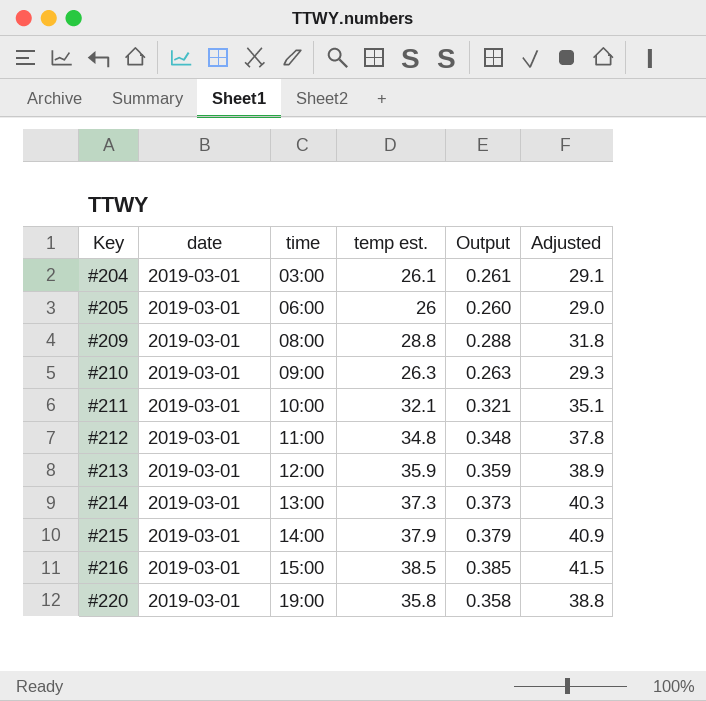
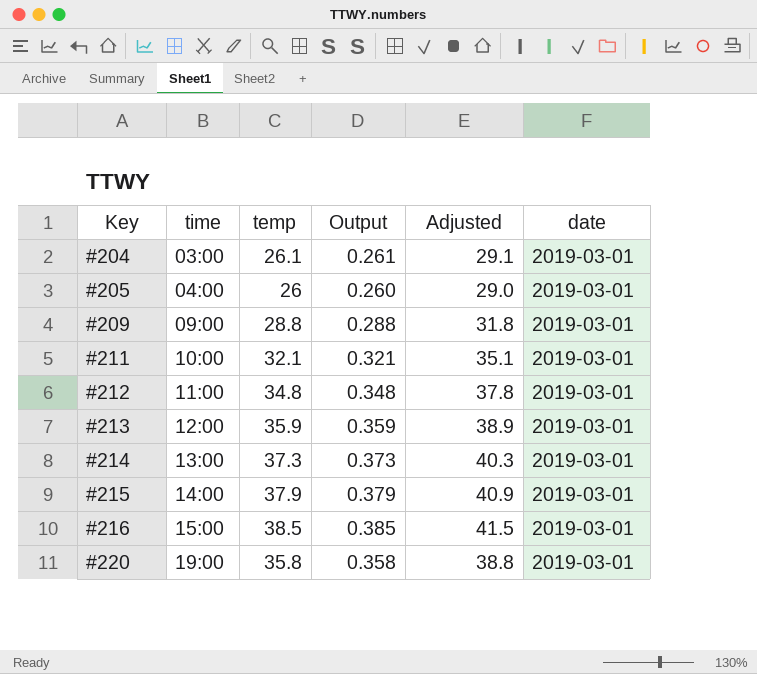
column name: temp est. -> temp
column date | position: 2 -> 6
row #210: 2019-03-01 | 09:00 | 26.3 | 0.263 | 29.3 -> none
#205 | time: 06:00 -> 04:00
#209 | time: 08:00 -> 09:00

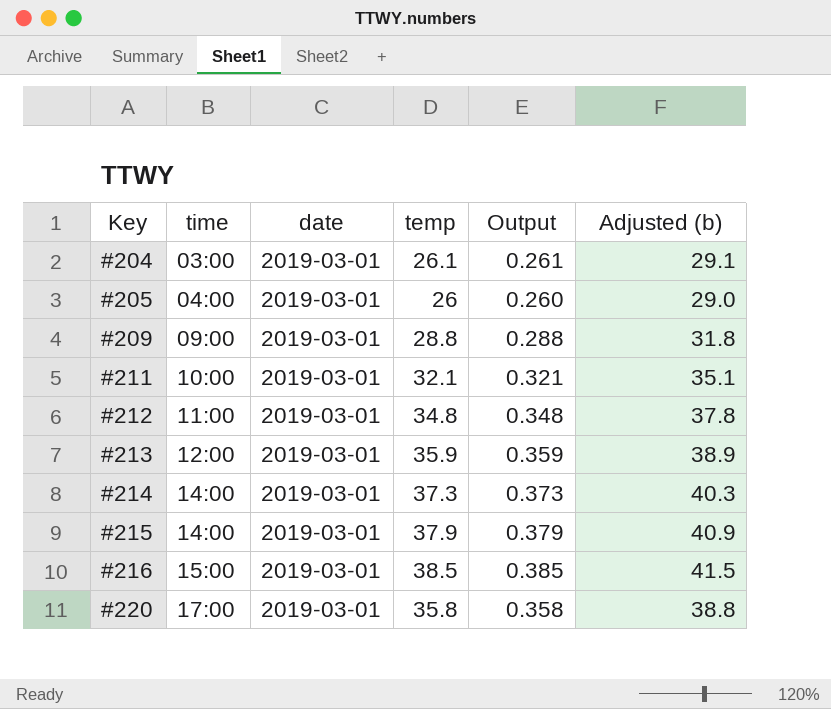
column date | position: 6 -> 3
column name: Adjusted -> Adjusted (b)
#214 | time: 13:00 -> 14:00
#220 | time: 19:00 -> 17:00

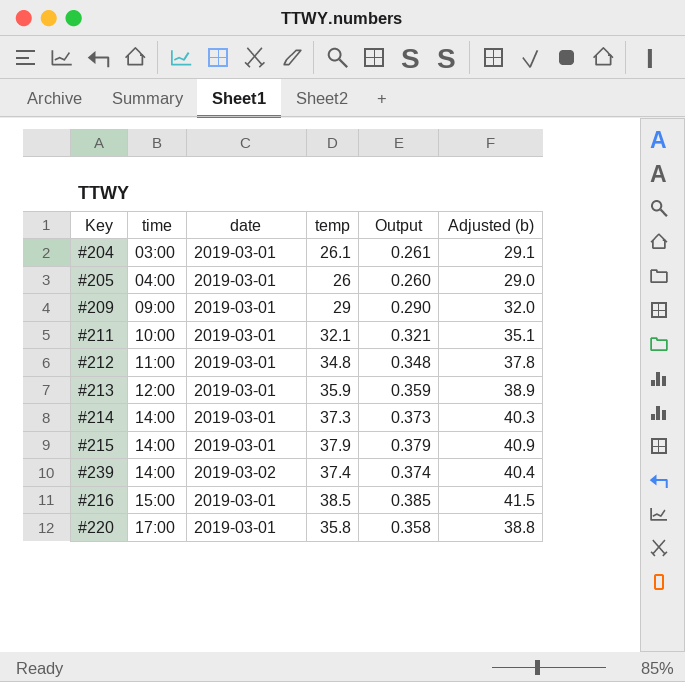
#209 | temp: 28.8 -> 29
#209 | Output: 0.288 -> 0.290
#209 | Adjusted (b): 31.8 -> 32.0
row #239: none -> 14:00 | 2019-03-02 | 37.4 | 0.374 | 40.4

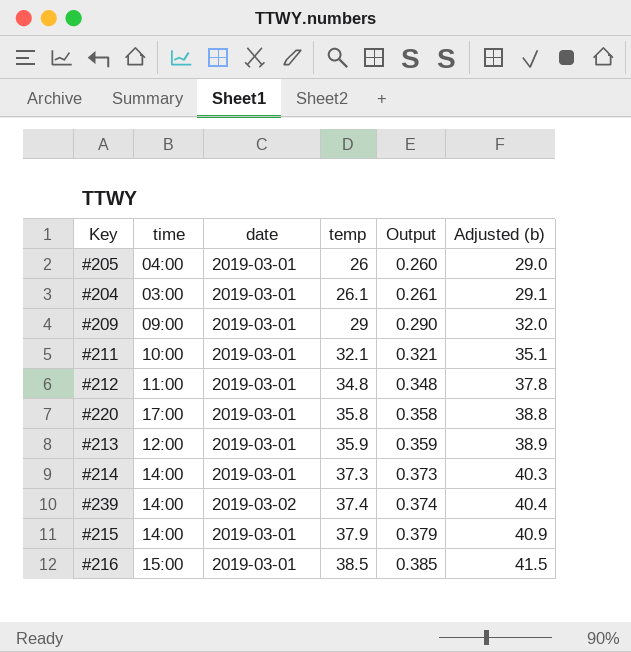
row order: time ascending -> temp ascending

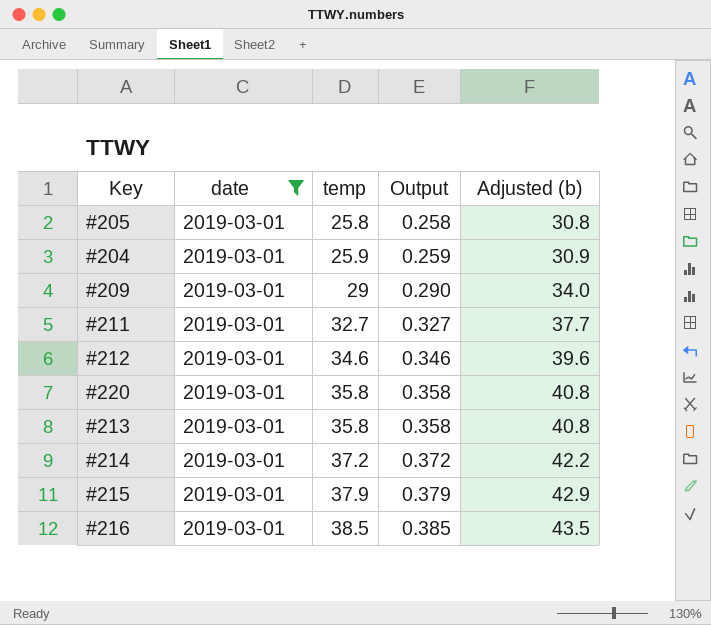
filter: none -> date = 2019-03-01
column time | position: 2 -> none
column Adjusted (b) | formula: [temp] + 3 -> [temp] + 5
#205 | temp: 26 -> 25.8
#205 | Output: 0.260 -> 0.258
#204 | temp: 26.1 -> 25.9
#204 | Output: 0.261 -> 0.259
#211 | temp: 32.1 -> 32.7
#211 | Output: 0.321 -> 0.327
#212 | temp: 34.8 -> 34.6
#212 | Output: 0.348 -> 0.346
#213 | temp: 35.9 -> 35.8
#213 | Output: 0.359 -> 0.358
#214 | temp: 37.3 -> 37.2
#214 | Output: 0.373 -> 0.372

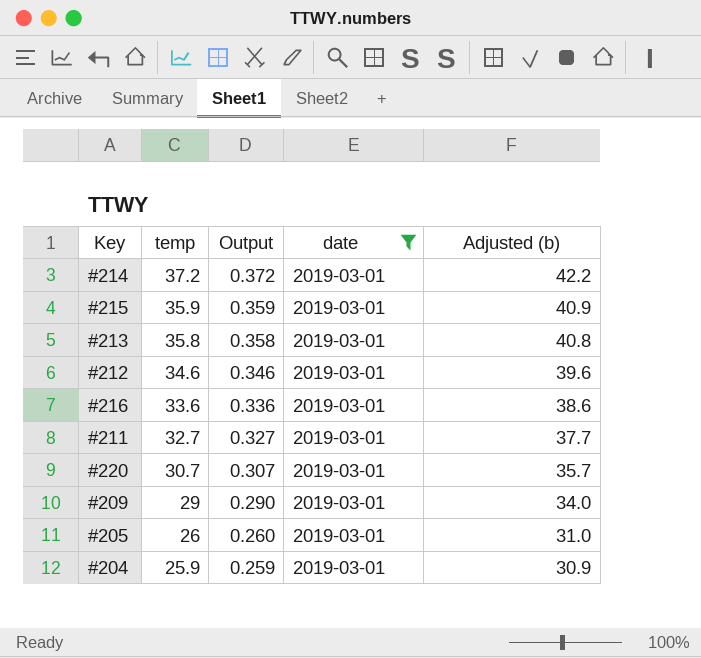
row order: temp ascending -> temp descending
column date | position: 2 -> 4
#215 | temp: 37.9 -> 35.9
#215 | Output: 0.379 -> 0.359
#215 | Adjusted (b): 42.9 -> 40.9
#216 | temp: 38.5 -> 33.6
#216 | Output: 0.385 -> 0.336
#216 | Adjusted (b): 43.5 -> 38.6
#220 | temp: 35.8 -> 30.7
#220 | Output: 0.358 -> 0.307
#220 | Adjusted (b): 40.8 -> 35.7
#205 | temp: 25.8 -> 26
#205 | Output: 0.258 -> 0.260
#205 | Adjusted (b): 30.8 -> 31.0

